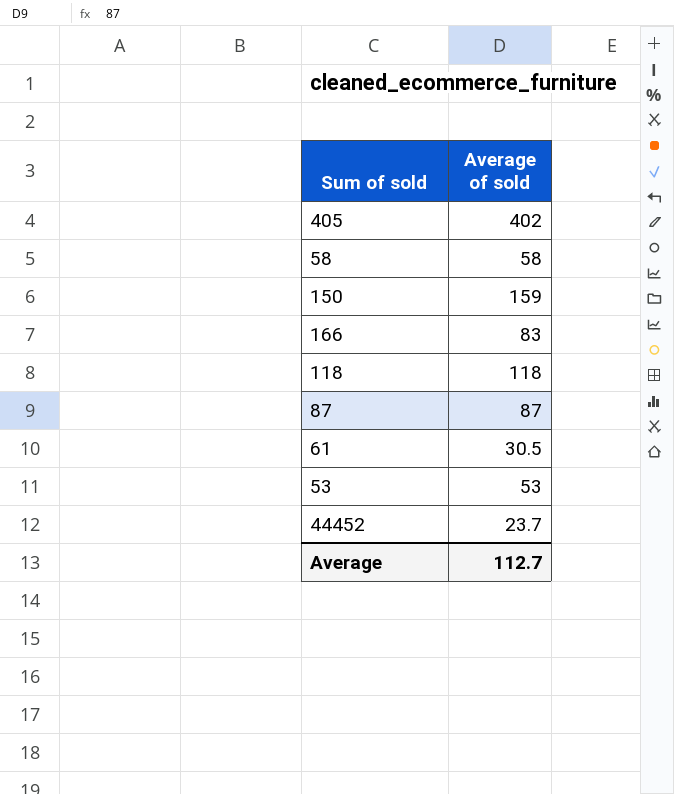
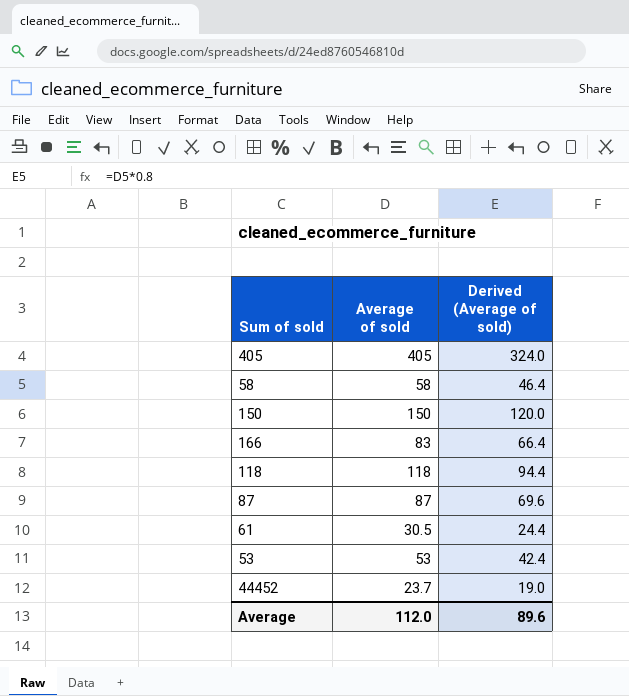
column Derived (Average of sold) | formula: none -> [Average of sold] * 0.8
405 | Average of sold: 402 -> 405
150 | Average of sold: 159 -> 150
Average | Average of sold: 112.7 -> 112.0

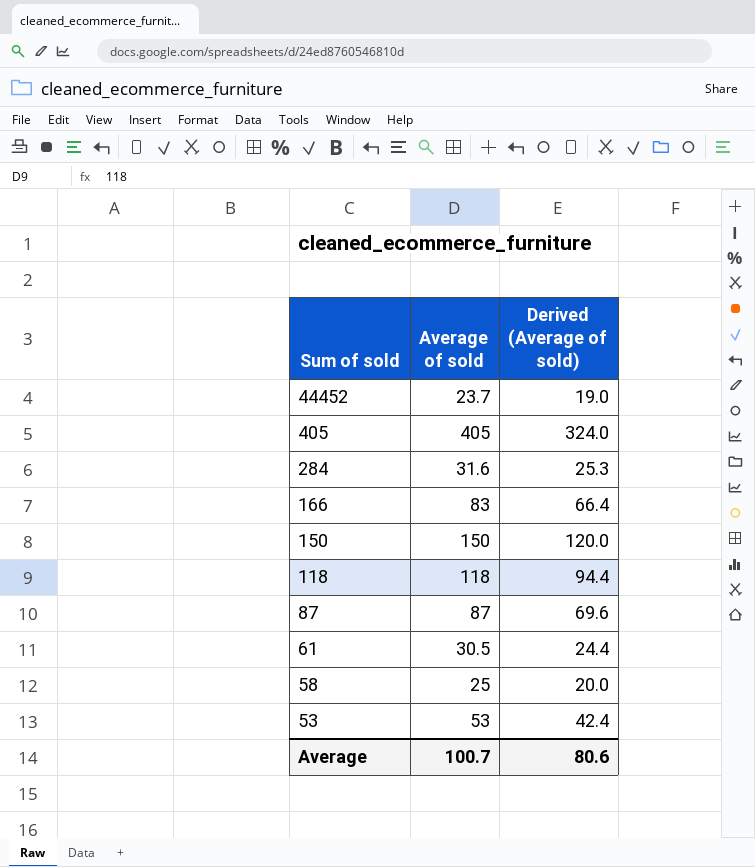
row order: none -> Sum of sold descending
row 284: none -> 31.6 | 25.3
58 | Average of sold: 58 -> 25
58 | Derived (Average of sold): 46.4 -> 20.0
Average | Average of sold: 112.0 -> 100.7
Average | Derived (Average of sold): 89.6 -> 80.6

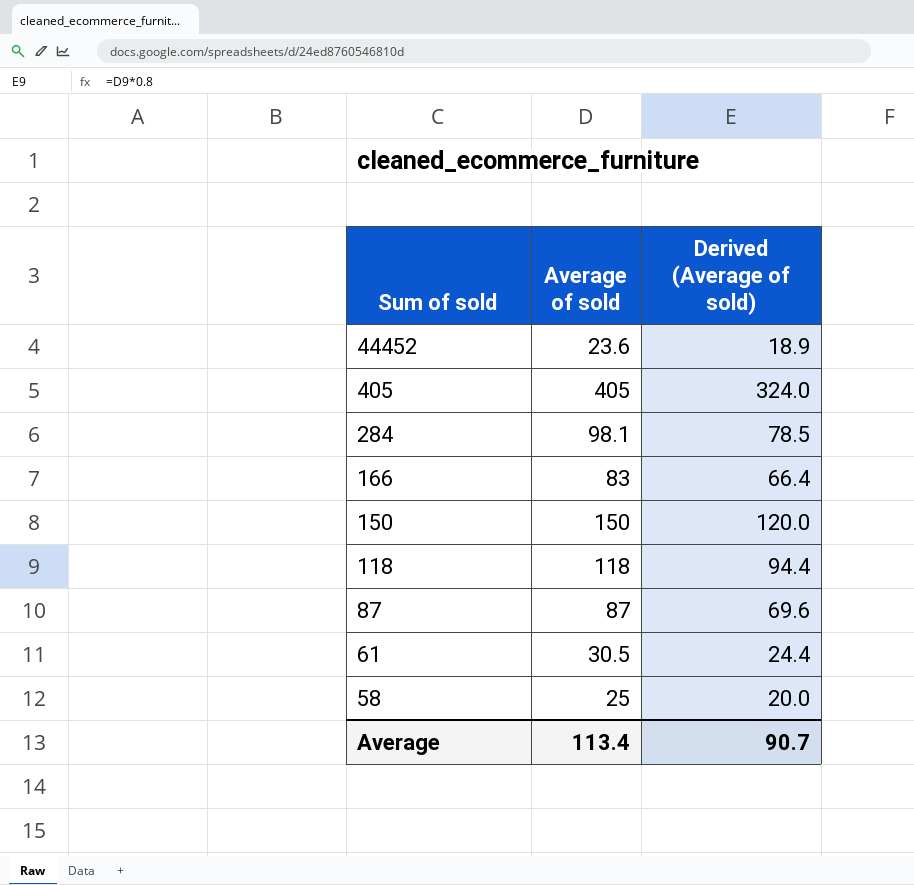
row 53: 53 | 42.4 -> none
44452 | Average of sold: 23.7 -> 23.6
44452 | Derived (Average of sold): 19.0 -> 18.9
284 | Average of sold: 31.6 -> 98.1
284 | Derived (Average of sold): 25.3 -> 78.5
Average | Average of sold: 100.7 -> 113.4
Average | Derived (Average of sold): 80.6 -> 90.7

